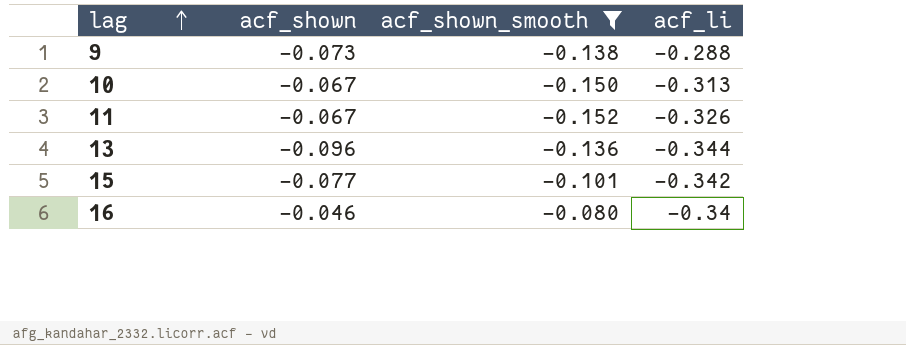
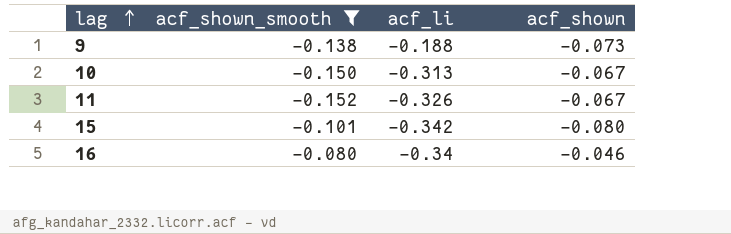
column acf_shown | position: 2 -> 4
row 13: -0.096 | -0.136 | -0.344 -> none
9 | acf_li: -0.288 -> -0.188
15 | acf_shown: -0.077 -> -0.080

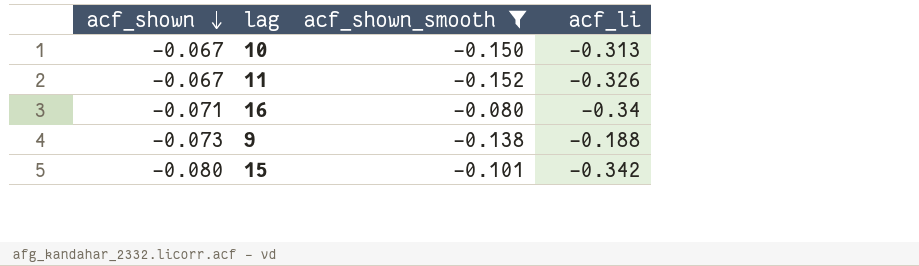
row order: lag ascending -> acf_shown descending
column acf_shown | position: 4 -> 1
16 | acf_shown: -0.046 -> -0.071

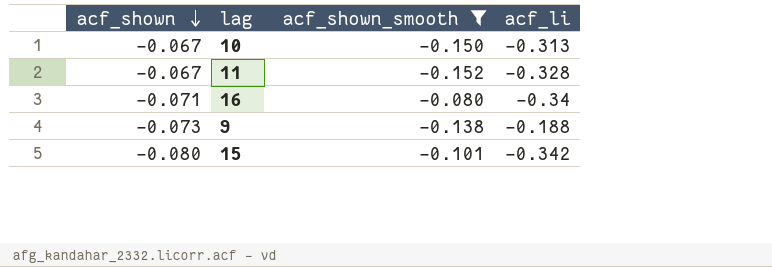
11 | acf_li: -0.326 -> -0.328

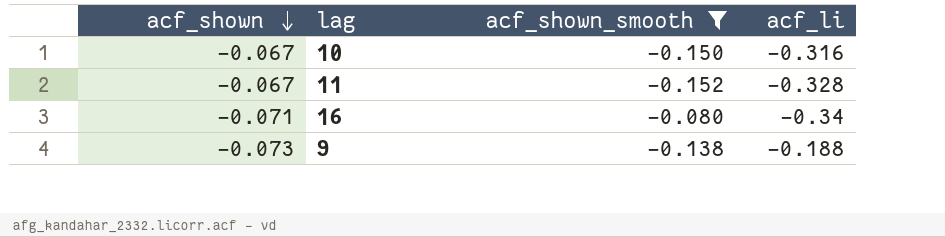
row 15: -0.080 | -0.101 | -0.342 -> none
10 | acf_li: -0.313 -> -0.316

